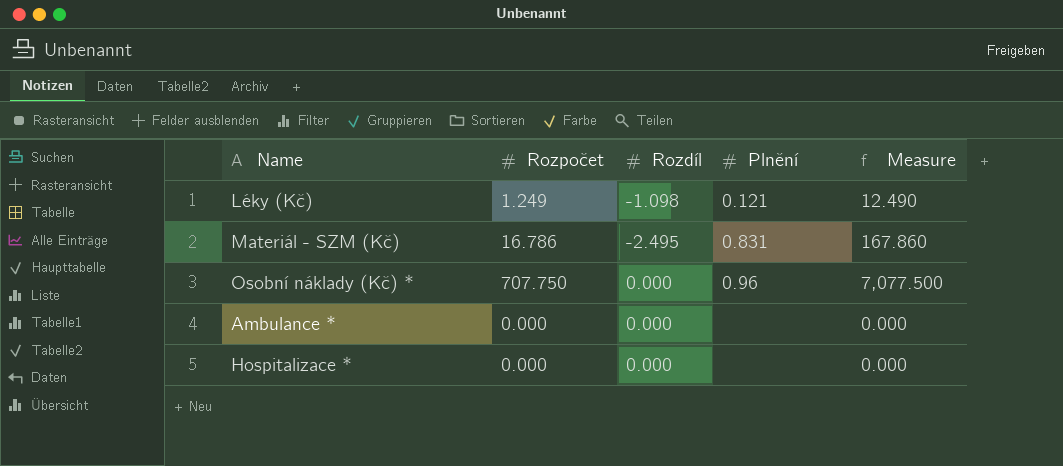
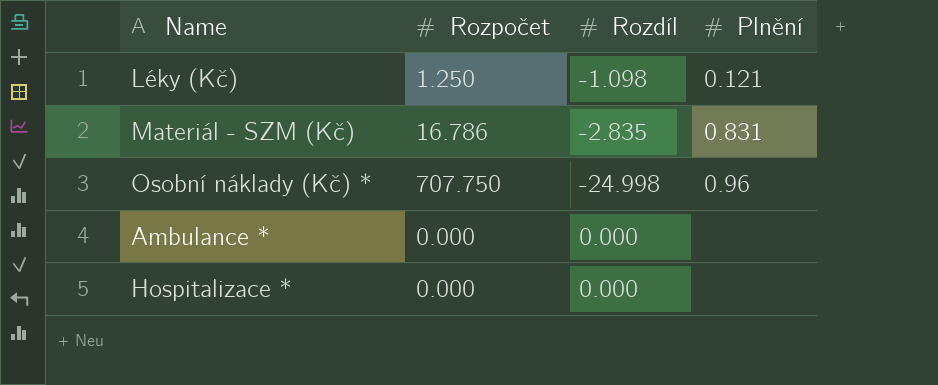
column Measure | formula: [Rozpočet] * 10 -> none
Léky (Kč) | Rozpočet: 1.249 -> 1.250
Materiál - SZM (Kč) | Rozdíl: -2.495 -> -2.835
Osobní náklady (Kč) * | Rozdíl: 0.000 -> -24.998

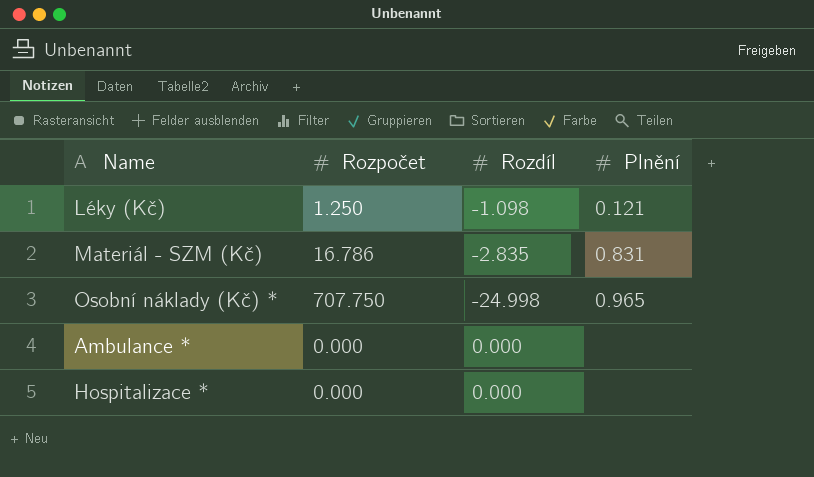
Osobní náklady (Kč) * | Plnění: 0.96 -> 0.965

